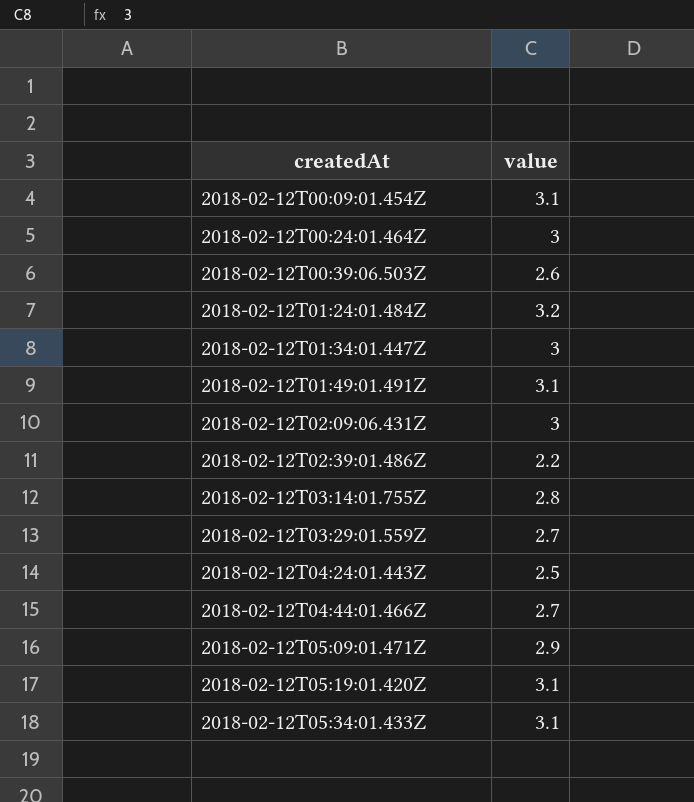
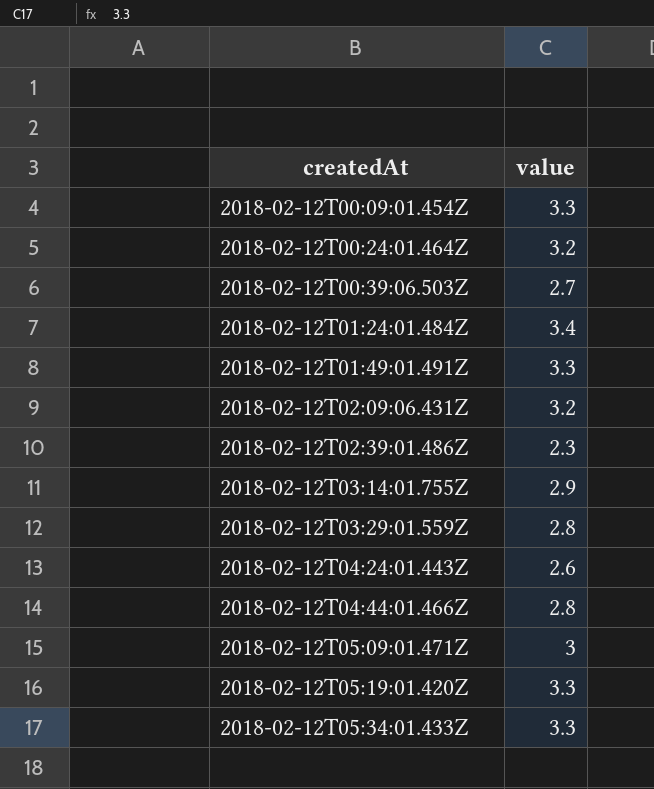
row 2018-02-12T01:34:01.447Z: 3 -> none
2018-02-12T00:09:01.454Z | value: 3.1 -> 3.3
2018-02-12T00:24:01.464Z | value: 3 -> 3.2
2018-02-12T00:39:06.503Z | value: 2.6 -> 2.7
2018-02-12T01:24:01.484Z | value: 3.2 -> 3.4
2018-02-12T01:49:01.491Z | value: 3.1 -> 3.3
2018-02-12T02:09:06.431Z | value: 3 -> 3.2
2018-02-12T02:39:01.486Z | value: 2.2 -> 2.3
2018-02-12T03:14:01.755Z | value: 2.8 -> 2.9
2018-02-12T03:29:01.559Z | value: 2.7 -> 2.8
2018-02-12T04:24:01.443Z | value: 2.5 -> 2.6
2018-02-12T04:44:01.466Z | value: 2.7 -> 2.8
2018-02-12T05:09:01.471Z | value: 2.9 -> 3
2018-02-12T05:19:01.420Z | value: 3.1 -> 3.3
2018-02-12T05:34:01.433Z | value: 3.1 -> 3.3

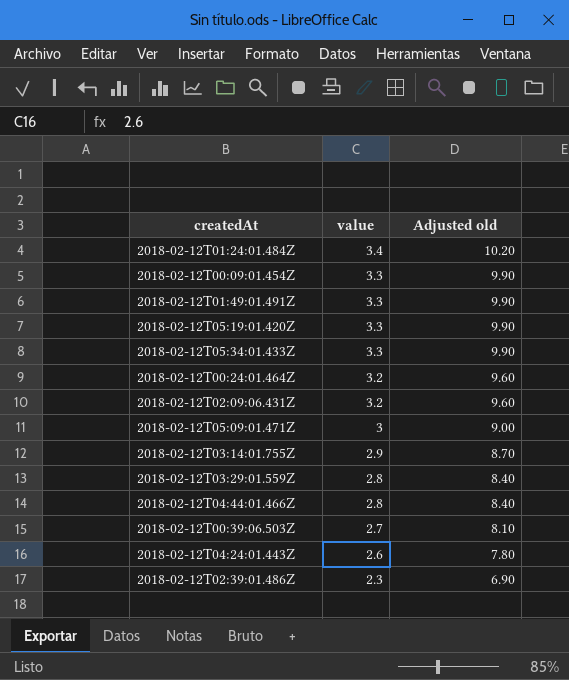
row order: createdAt ascending -> value descending
column Adjusted old | formula: none -> [value] * 3

